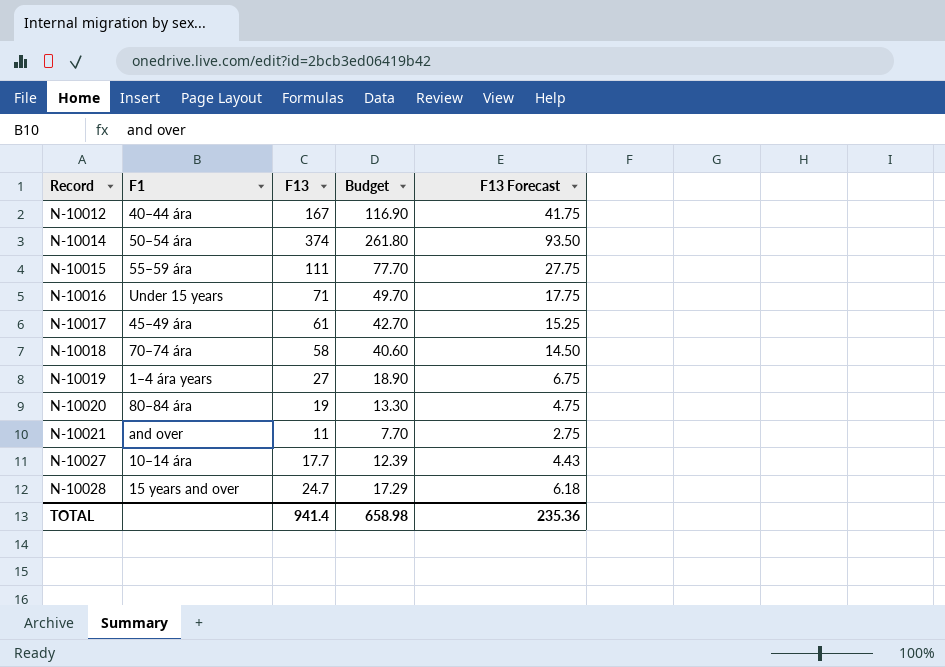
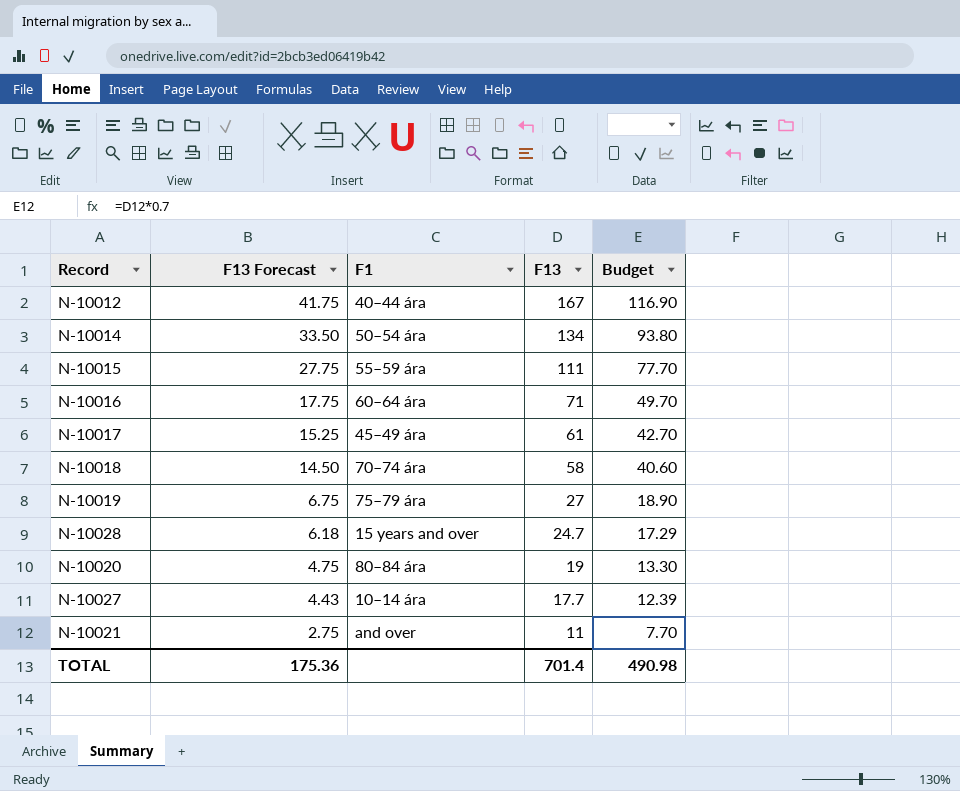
row order: Record ascending -> F13 Forecast descending
column F13 Forecast | position: 5 -> 2
N-10014 | F13 Forecast: 93.50 -> 33.50
N-10014 | F13: 374 -> 134
N-10014 | Budget: 261.80 -> 93.80
N-10016 | F1: Under 15 years -> 60–64 ára
N-10019 | F1: 1–4 ára years -> 75–79 ára
TOTAL | F13 Forecast: 235.36 -> 175.36
TOTAL | F13: 941.4 -> 701.4
TOTAL | Budget: 658.98 -> 490.98

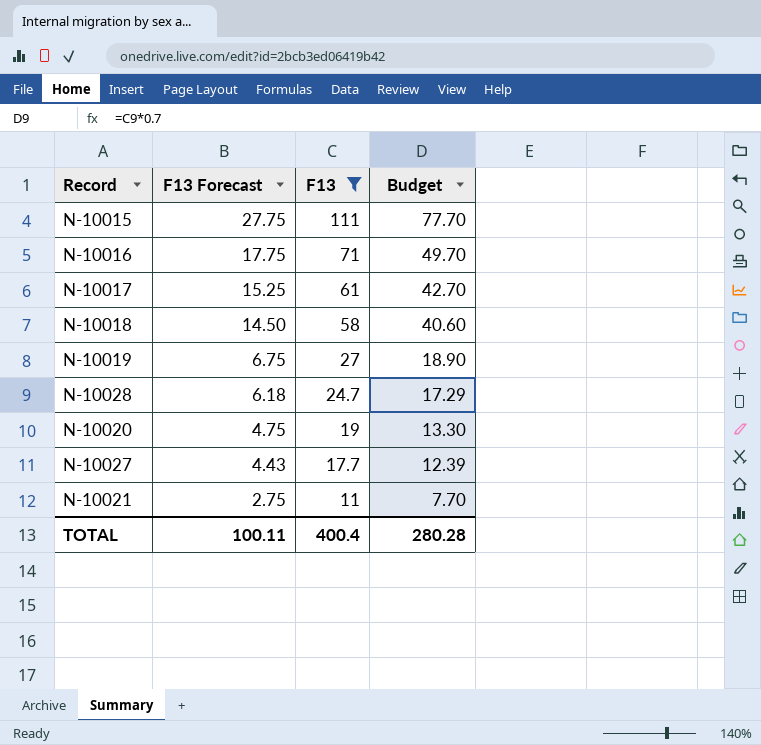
filter: none -> F13 <= 111
column F1 | position: 3 -> none
TOTAL | F13 Forecast: 175.36 -> 100.11
TOTAL | F13: 701.4 -> 400.4
TOTAL | Budget: 490.98 -> 280.28

